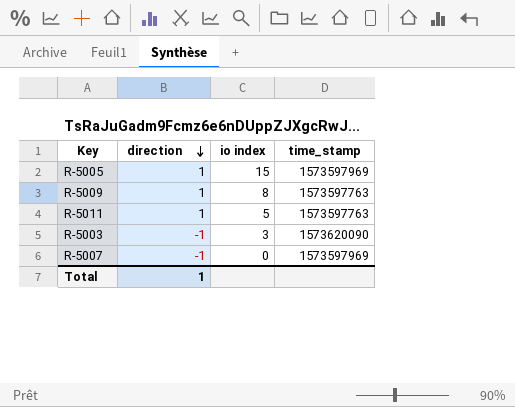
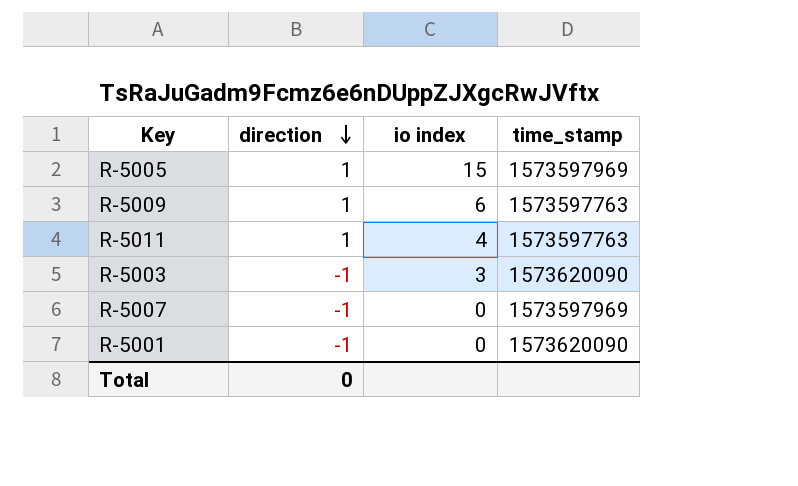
R-5009 | io index: 8 -> 6
R-5011 | io index: 5 -> 4
row R-5001: none -> -1 | 0 | 1573620090
Total | direction: 1 -> 0

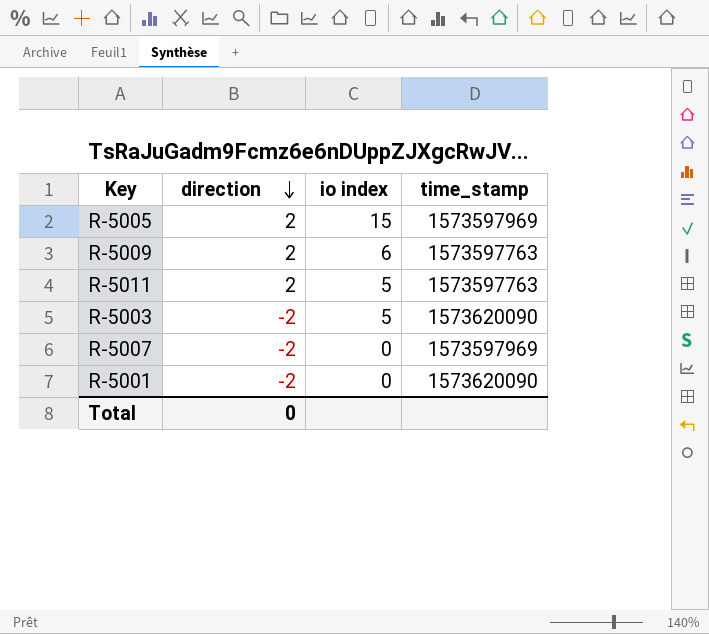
R-5005 | direction: 1 -> 2
R-5009 | direction: 1 -> 2
R-5011 | direction: 1 -> 2
R-5011 | io index: 4 -> 5
R-5003 | direction: -1 -> -2
R-5003 | io index: 3 -> 5
R-5007 | direction: -1 -> -2
R-5001 | direction: -1 -> -2

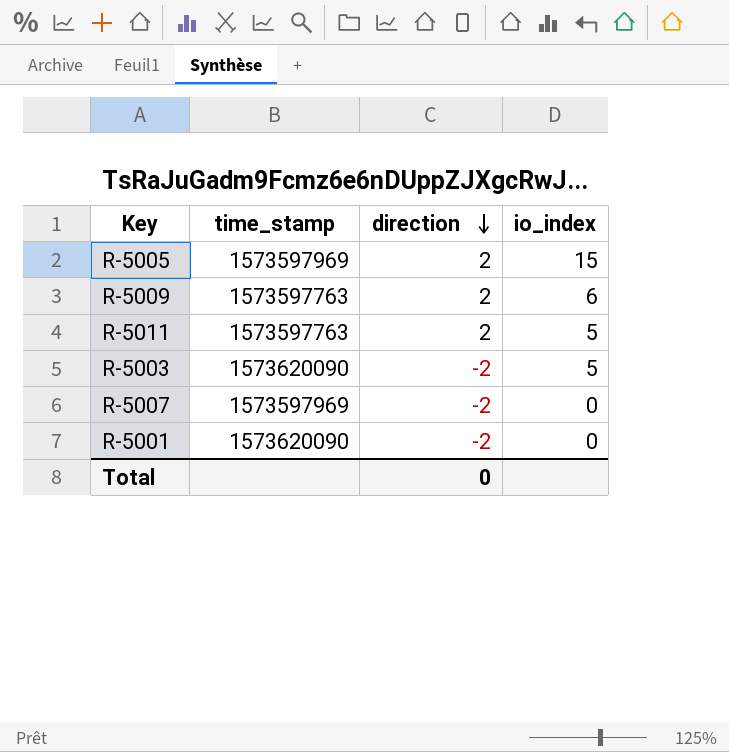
column time_stamp | position: 4 -> 2
column name: io index -> io_index

